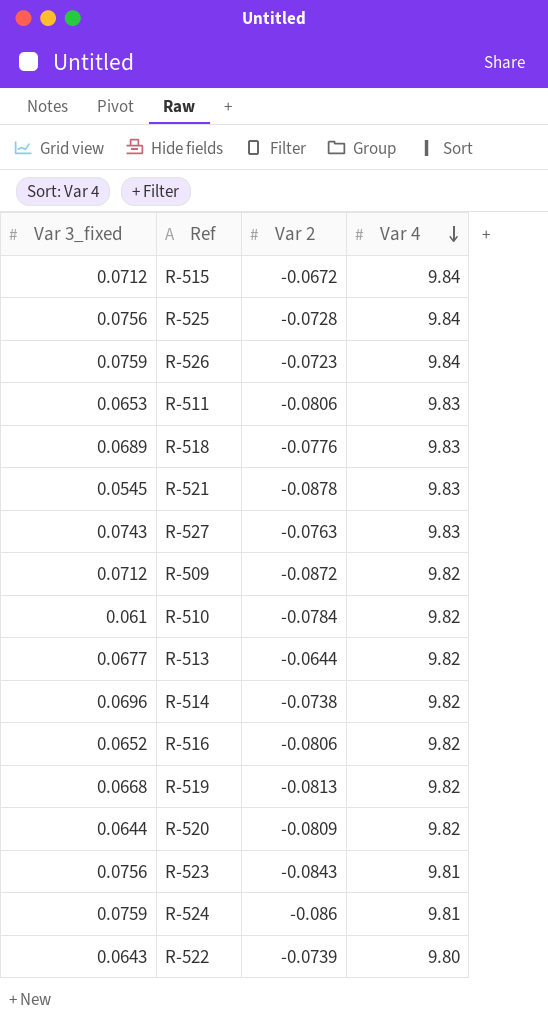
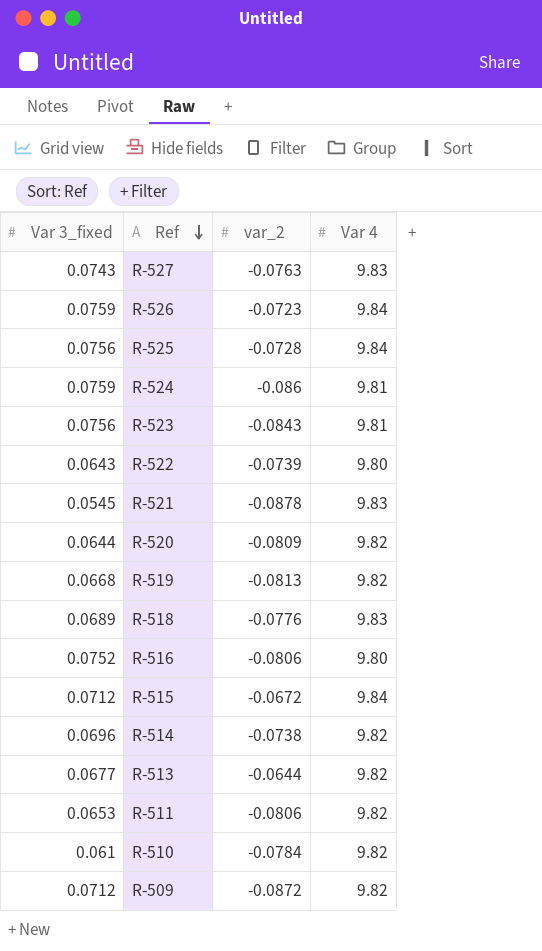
row order: Var 4 descending -> Ref descending
column name: Var 2 -> var_2
R-516 | Var 3_fixed: 0.0652 -> 0.0752
R-516 | Var 4: 9.82 -> 9.80
R-511 | Var 4: 9.83 -> 9.82

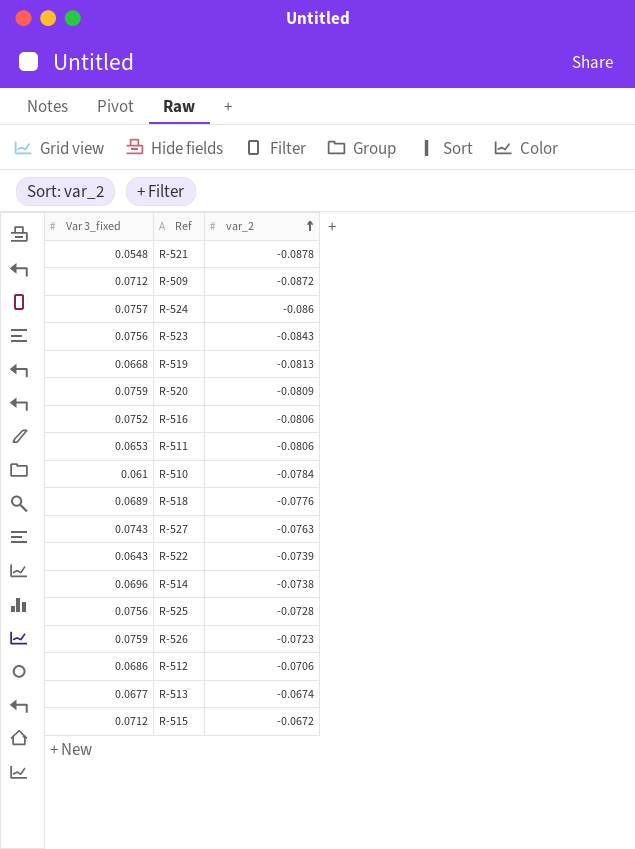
row order: Ref descending -> var_2 ascending
column Var 4 | position: 4 -> none
R-521 | Var 3_fixed: 0.0545 -> 0.0548
R-524 | Var 3_fixed: 0.0759 -> 0.0757
R-520 | Var 3_fixed: 0.0644 -> 0.0759
row R-512: none -> 0.0686 | -0.0706
R-513 | var_2: -0.0644 -> -0.0674

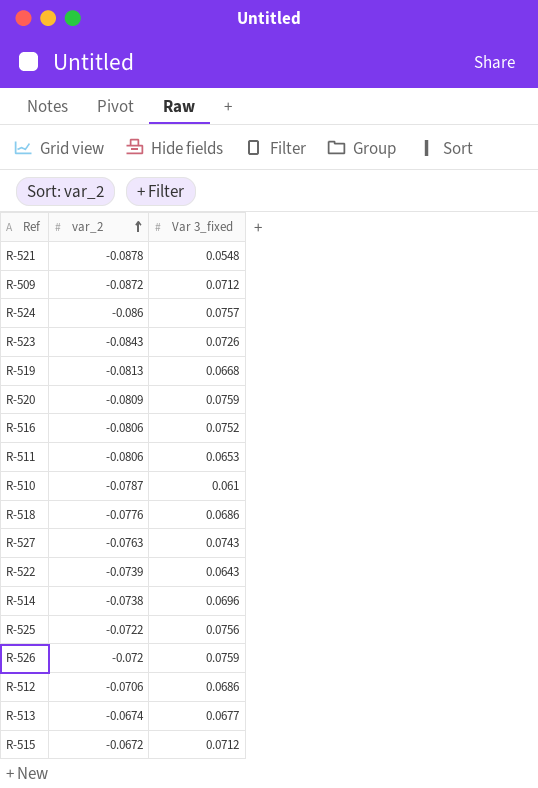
column Var 3_fixed | position: 1 -> 3
R-523 | Var 3_fixed: 0.0756 -> 0.0726
R-510 | var_2: -0.0784 -> -0.0787
R-518 | Var 3_fixed: 0.0689 -> 0.0686
R-525 | var_2: -0.0728 -> -0.0722
R-526 | var_2: -0.0723 -> -0.072

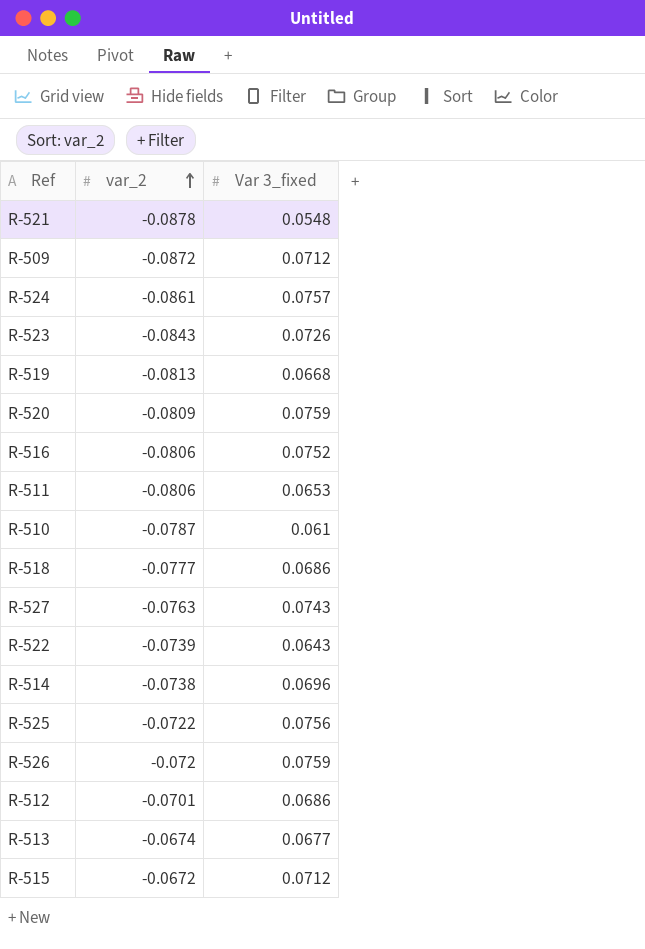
R-524 | var_2: -0.086 -> -0.0861
R-518 | var_2: -0.0776 -> -0.0777
R-512 | var_2: -0.0706 -> -0.0701

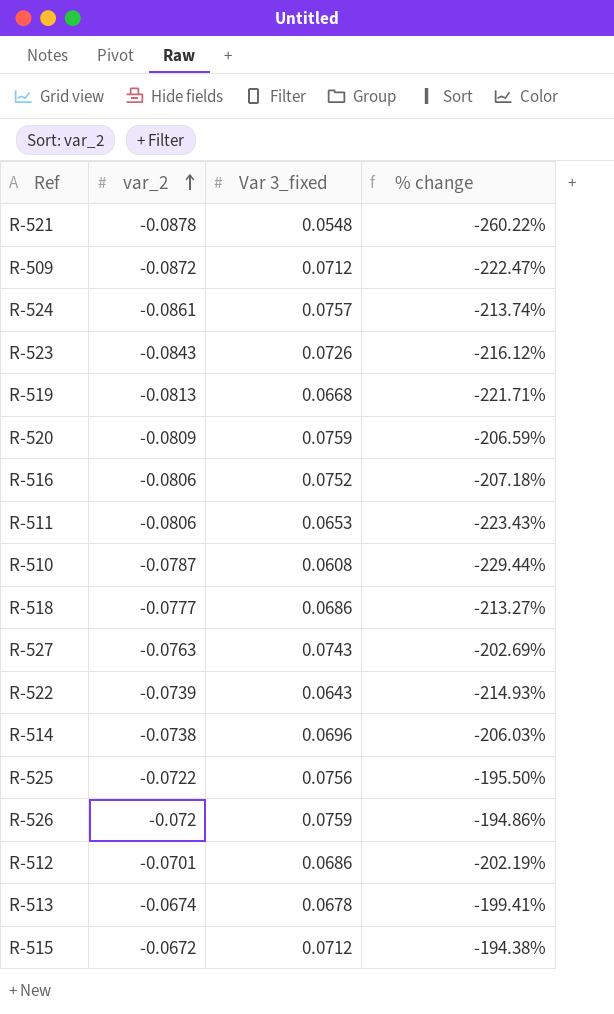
column % change | formula: none -> ([var_2] - [Var 3_fixed]) / [Var 3_fixed]
R-510 | Var 3_fixed: 0.061 -> 0.0608
R-513 | Var 3_fixed: 0.0677 -> 0.0678

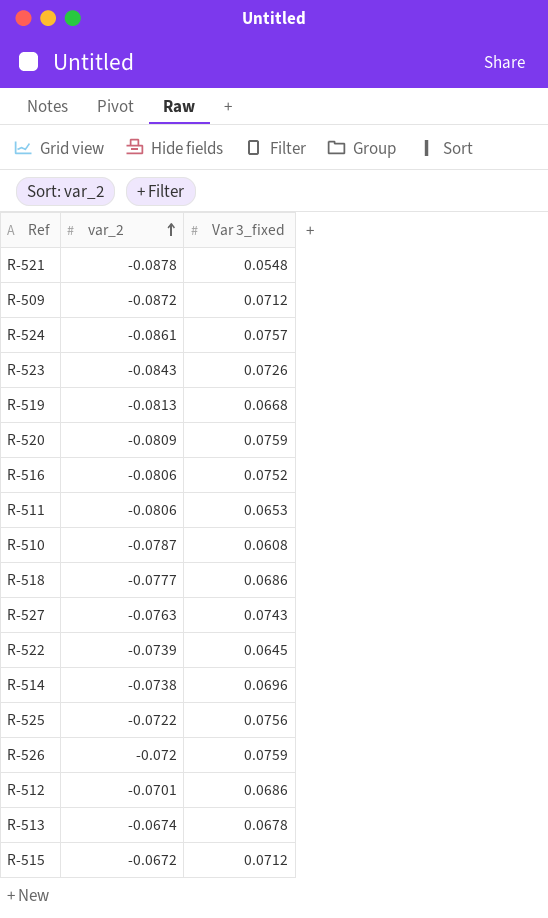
column % change | formula: ([var_2] - [Var 3_fixed]) / [Var 3_fixed] -> none
R-522 | Var 3_fixed: 0.0643 -> 0.0645

